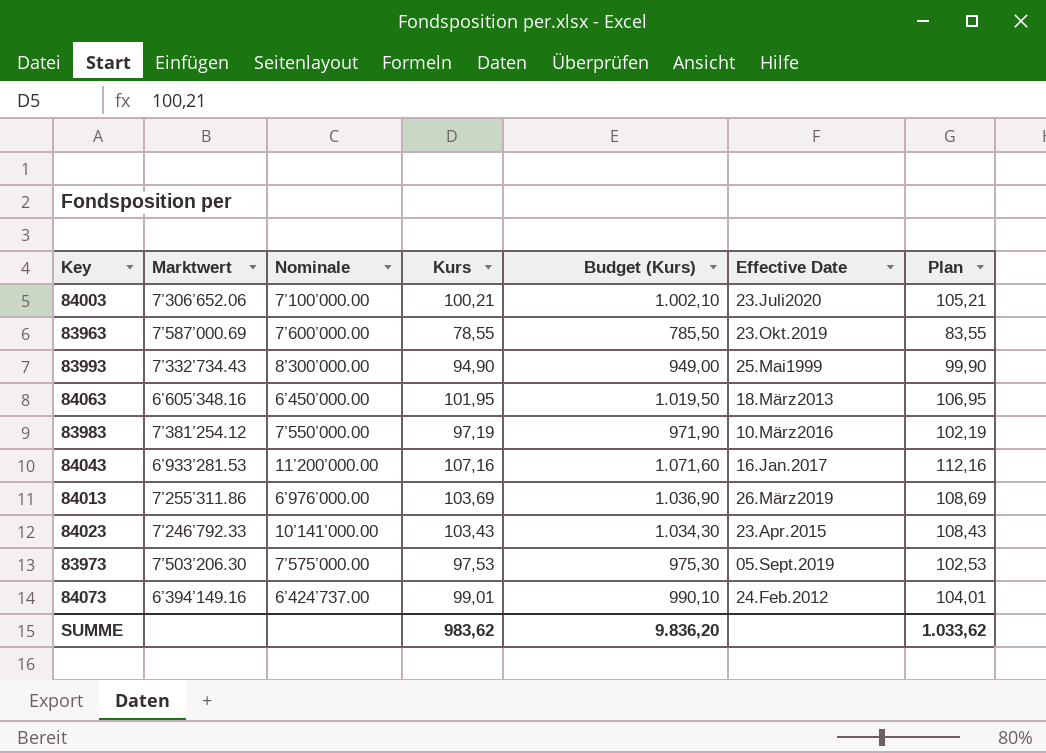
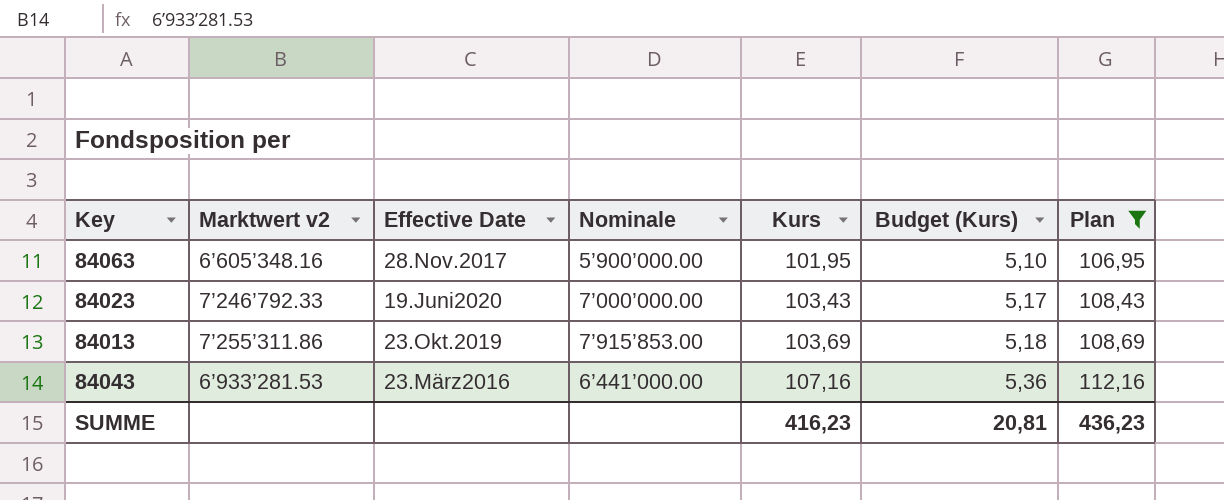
filter: none -> Plan >= 106,95
row order: none -> Kurs ascending
column name: Marktwert -> Marktwert v2
column Effective Date | position: 6 -> 3
column Budget (Kurs) | formula: [Kurs] * 10 -> [Kurs] * 0,05
84063 | Effective Date: 18.März2013 -> 28.Nov.2017
84063 | Nominale: 6’450’000.00 -> 5’900’000.00
84023 | Effective Date: 23.Apr.2015 -> 19.Juni2020
84023 | Nominale: 10’141’000.00 -> 7’000’000.00
84013 | Effective Date: 26.März2019 -> 23.Okt.2019
84013 | Nominale: 6’976’000.00 -> 7’915’853.00
84043 | Effective Date: 16.Jan.2017 -> 23.März2016
84043 | Nominale: 11’200’000.00 -> 6’441’000.00
SUMME | Kurs: 983,62 -> 416,23
SUMME | Budget (Kurs): 9.836,20 -> 20,81
SUMME | Plan: 1.033,62 -> 436,23

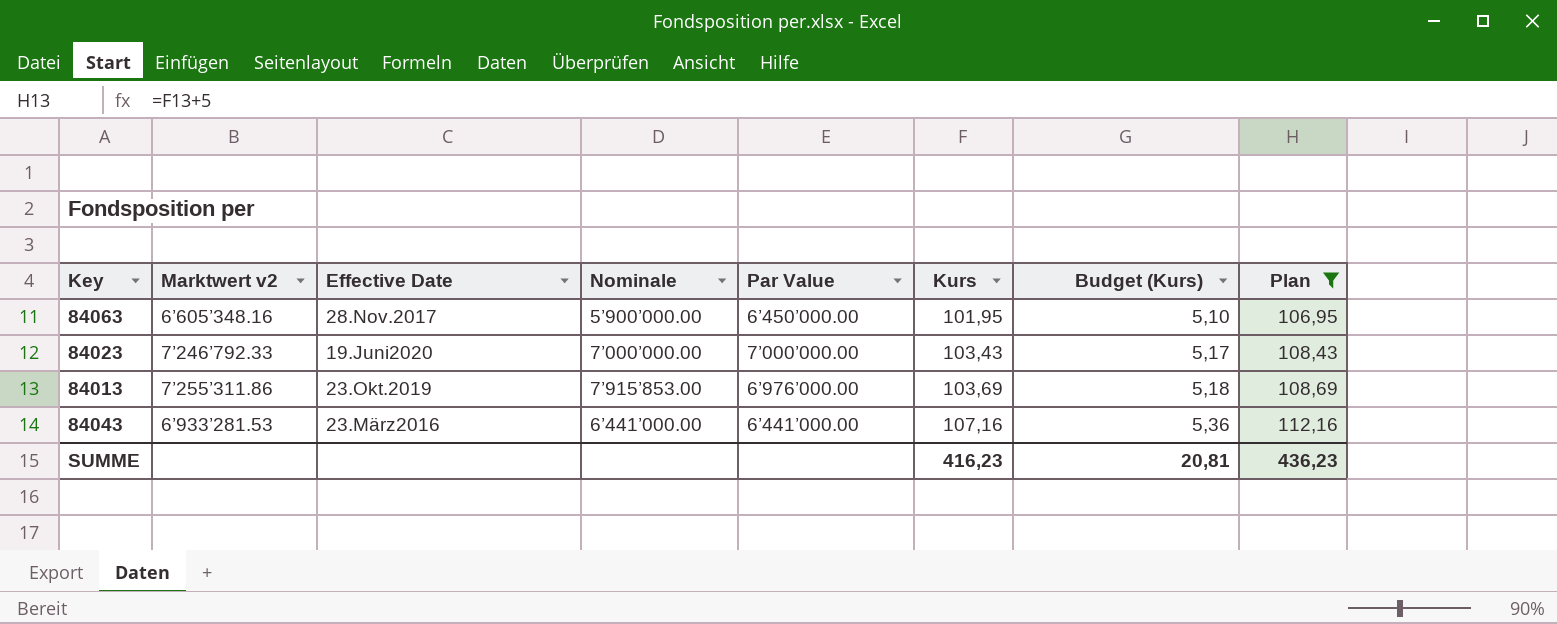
column Par Value | position: none -> 5

